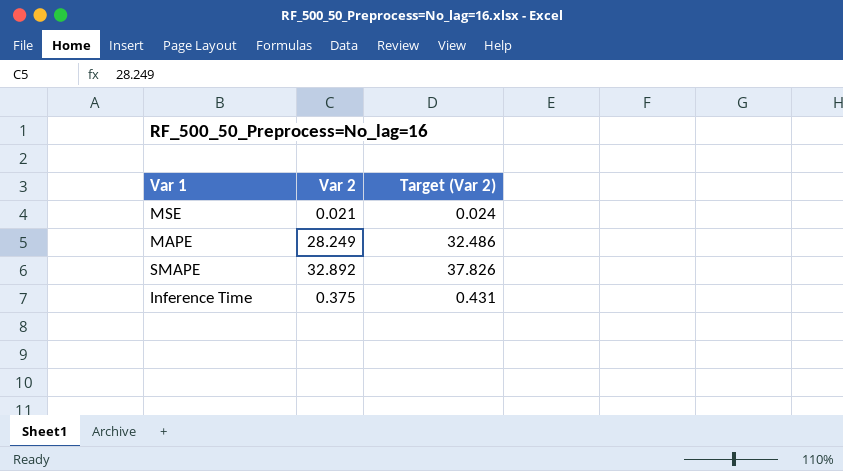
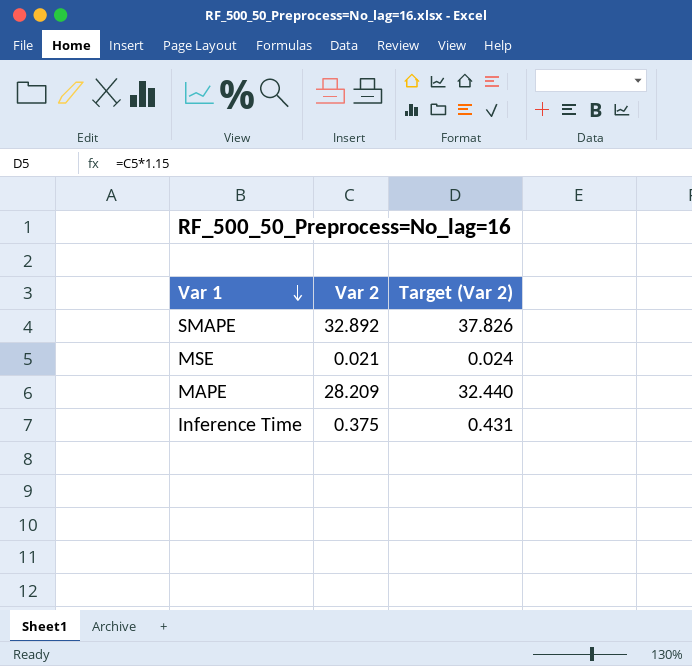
row order: none -> Var 1 descending
MAPE | Var 2: 28.249 -> 28.209
MAPE | Target (Var 2): 32.486 -> 32.440

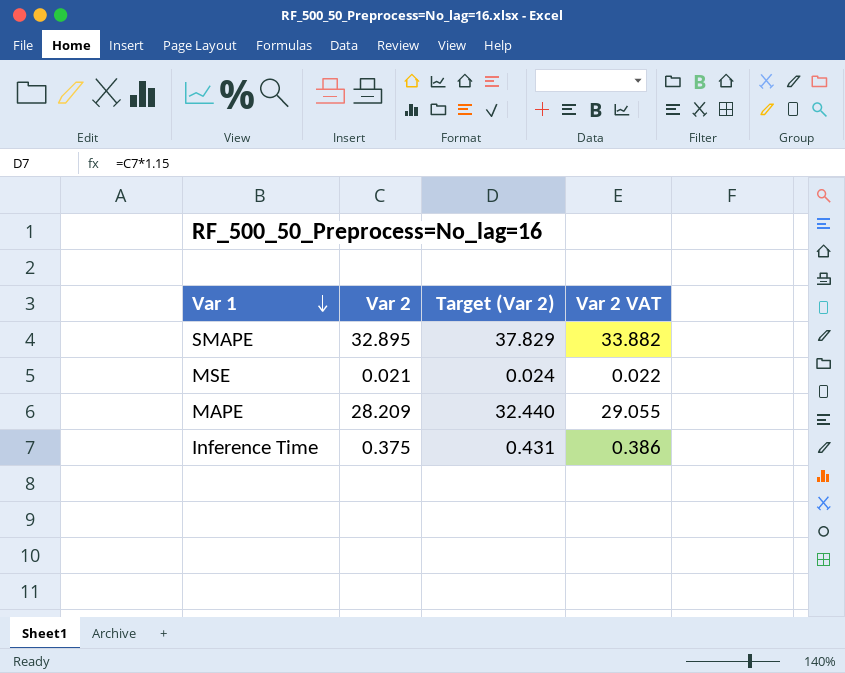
column Var 2 VAT | formula: none -> [Var 2] * 1.03
SMAPE | Var 2: 32.892 -> 32.895
SMAPE | Target (Var 2): 37.826 -> 37.829

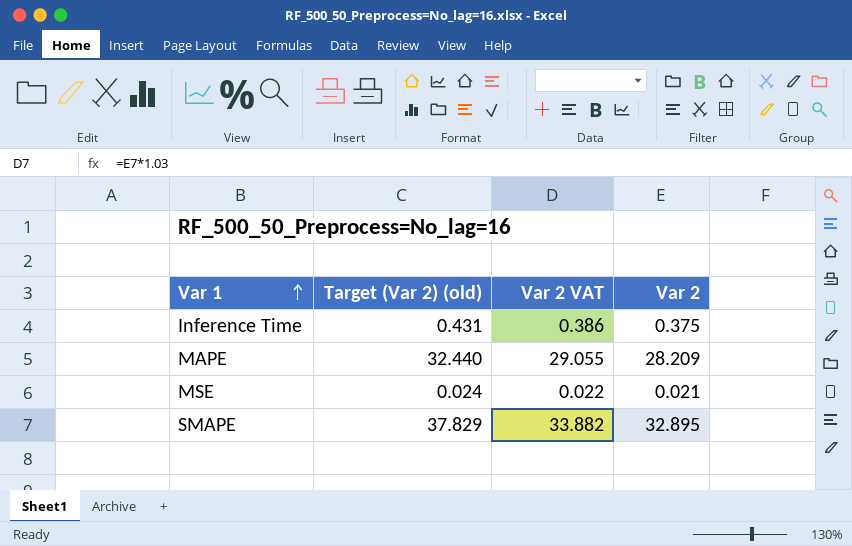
row order: Var 1 descending -> Var 1 ascending
column name: Target (Var 2) -> Target (Var 2) (old)
column Var 2 | position: 2 -> 4

